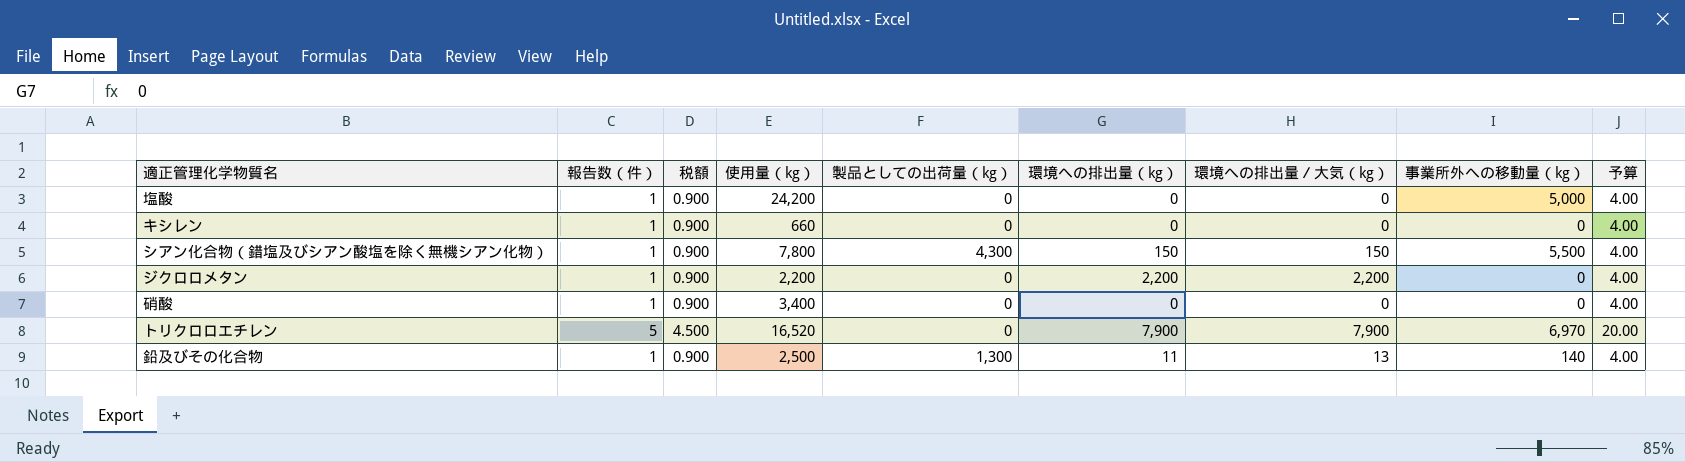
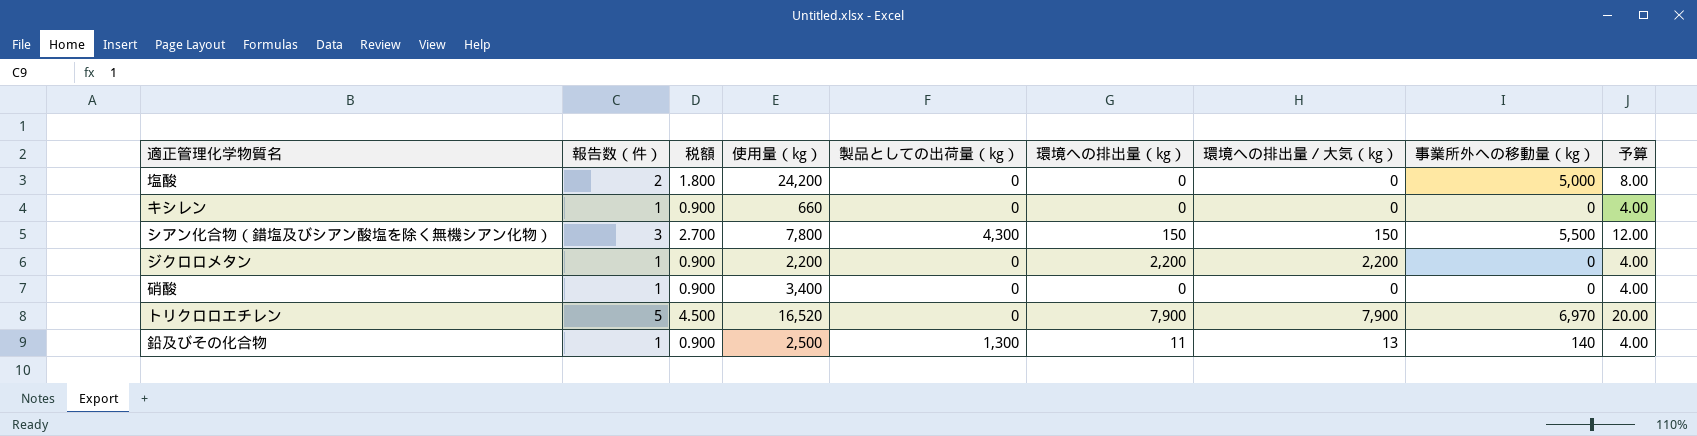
塩酸 | 報告数（件）: 1 -> 2
塩酸 | 税額: 0.900 -> 1.800
塩酸 | 予算: 4.00 -> 8.00
シアン化合物（錯塩及びシアン酸塩を除く無機シアン化物） | 報告数（件）: 1 -> 3
シアン化合物（錯塩及びシアン酸塩を除く無機シアン化物） | 税額: 0.900 -> 2.700
シアン化合物（錯塩及びシアン酸塩を除く無機シアン化物） | 予算: 4.00 -> 12.00

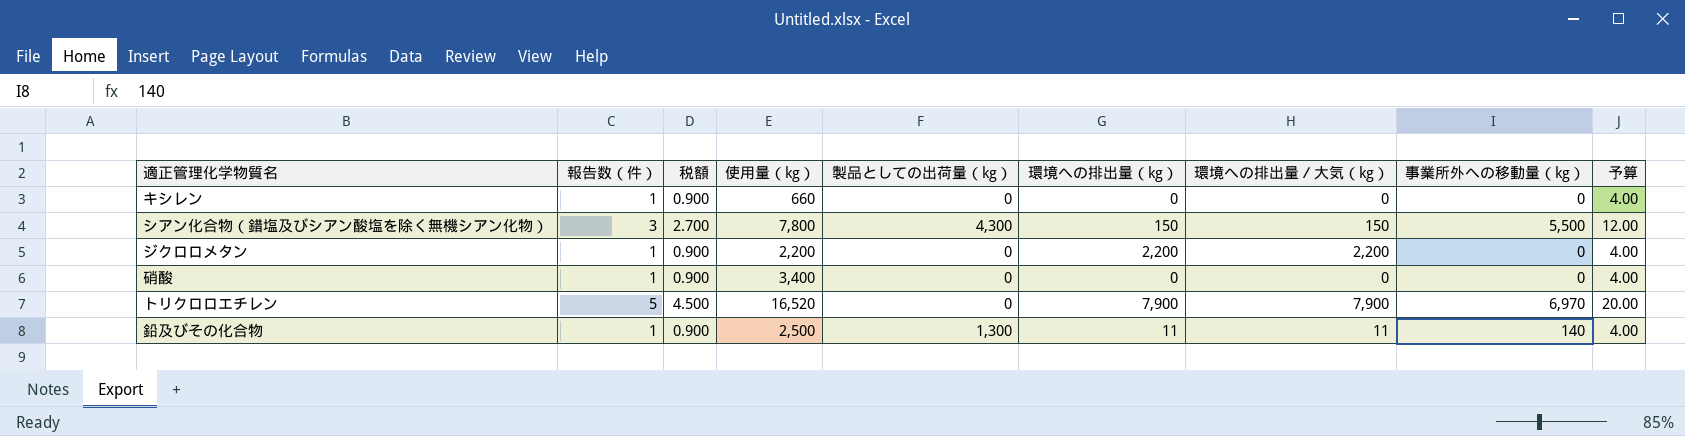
row 塩酸: 2 | 1.800 | 24,200 | 0 | 0 | 0 | 5,000 | 8.00 -> none
鉛及びその化合物 | 環境への排出量／大気（kg）: 13 -> 11

